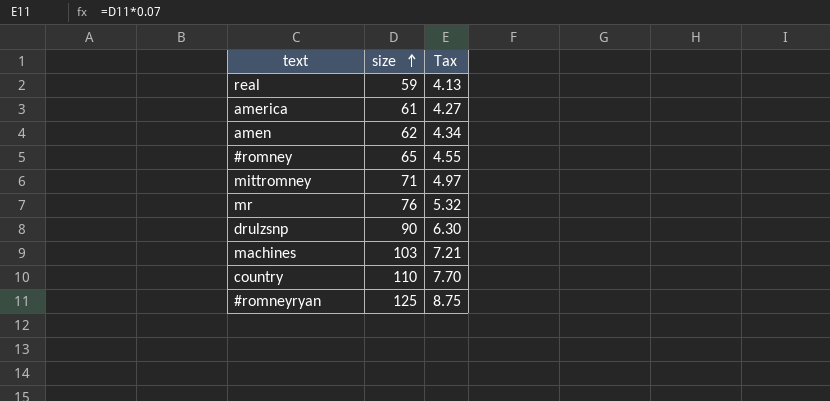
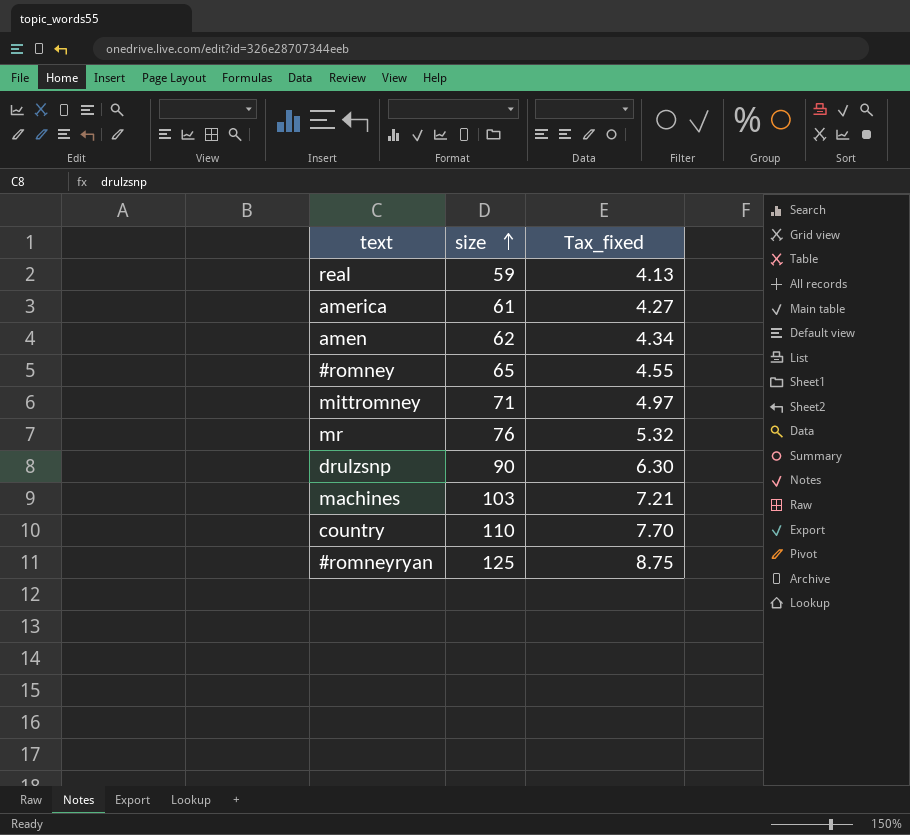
column name: Tax -> Tax_fixed

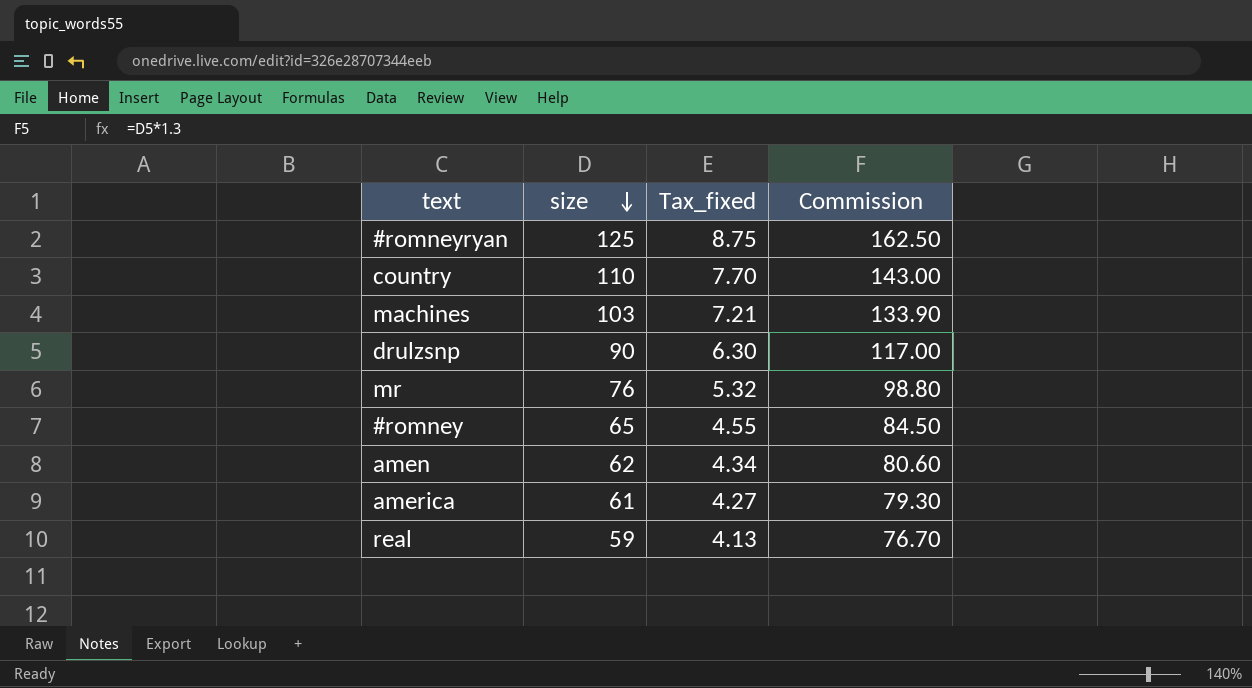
row order: size ascending -> size descending
column Commission | formula: none -> [size] * 1.3
row mittromney: 71 | 4.97 -> none

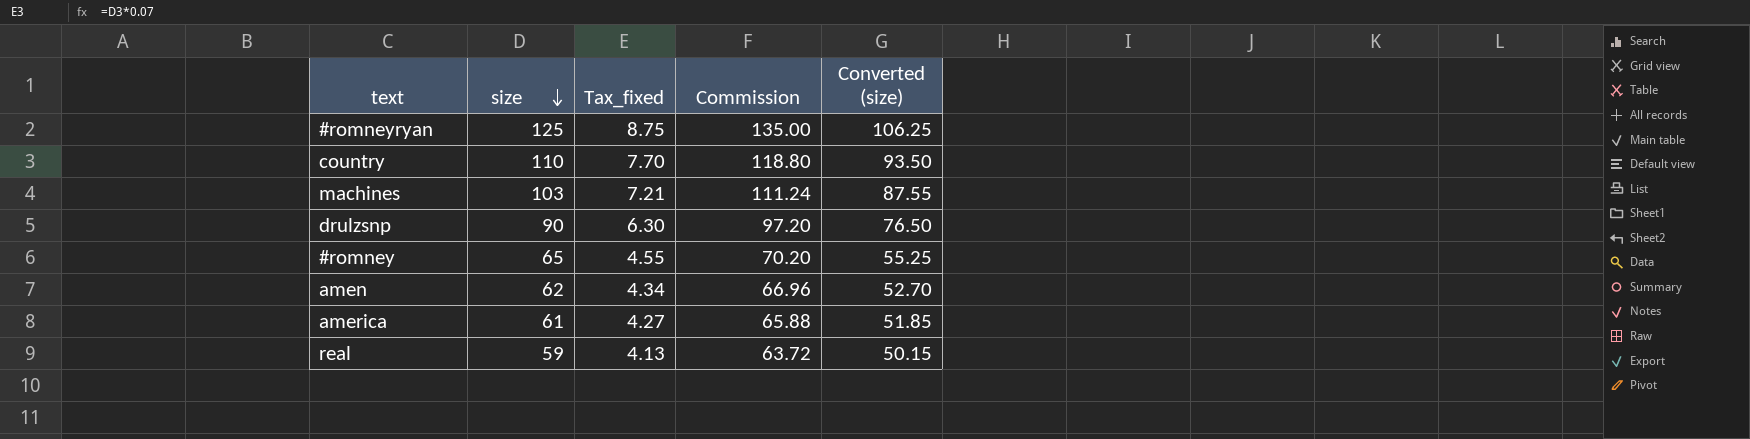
column Commission | formula: [size] * 1.3 -> [size] * 1.08
column Converted (size) | formula: none -> [size] * 0.85
row mr: 76 | 5.32 | 98.80 -> none

